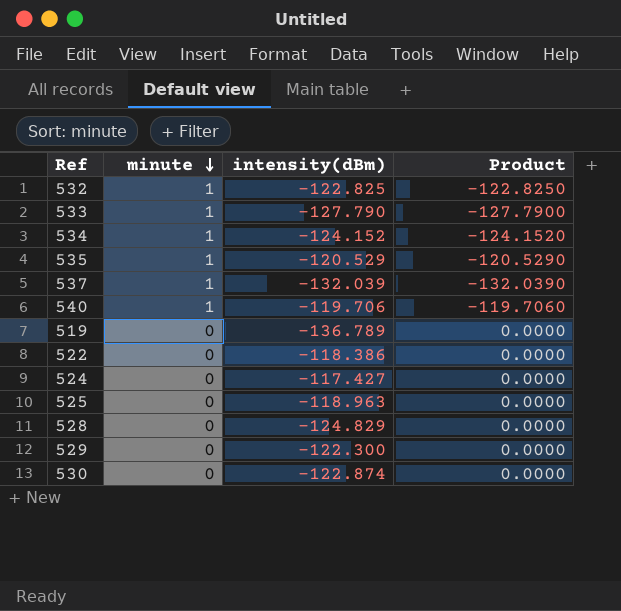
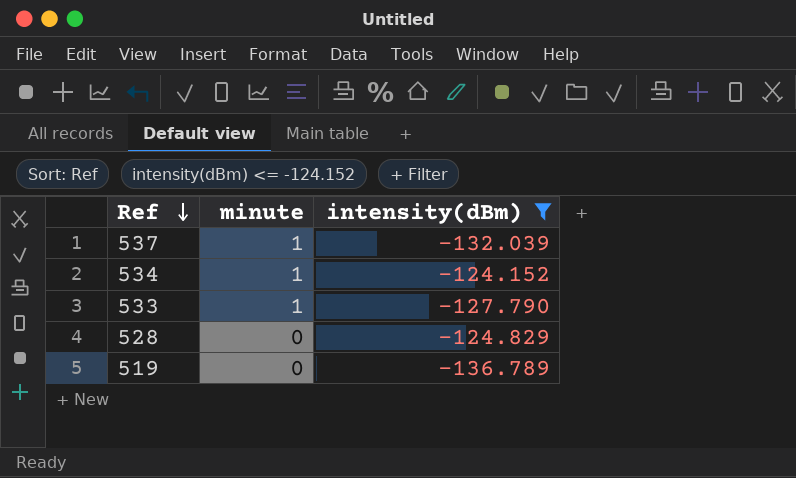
filter: none -> intensity(dBm) <= -124.152
row order: minute descending -> Ref descending
column Product | formula: [minute] * [intensity(dBm)] -> none

